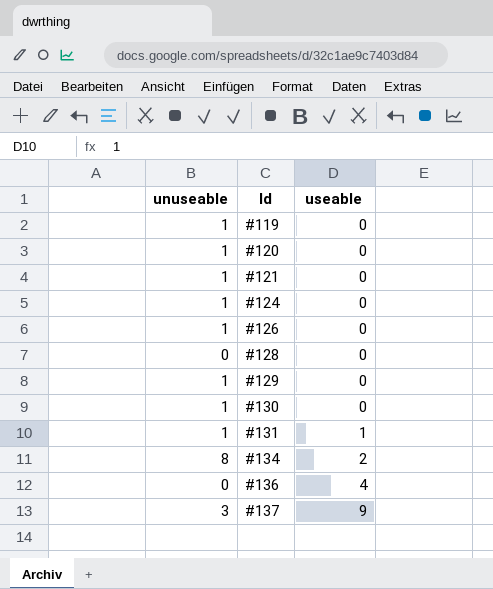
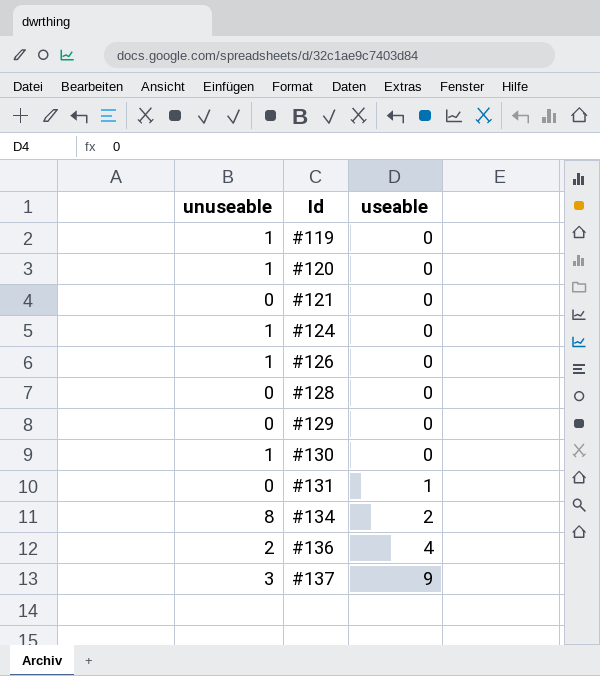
#121 | unuseable: 1 -> 0
#129 | unuseable: 1 -> 0
#131 | unuseable: 1 -> 0
#136 | unuseable: 0 -> 2

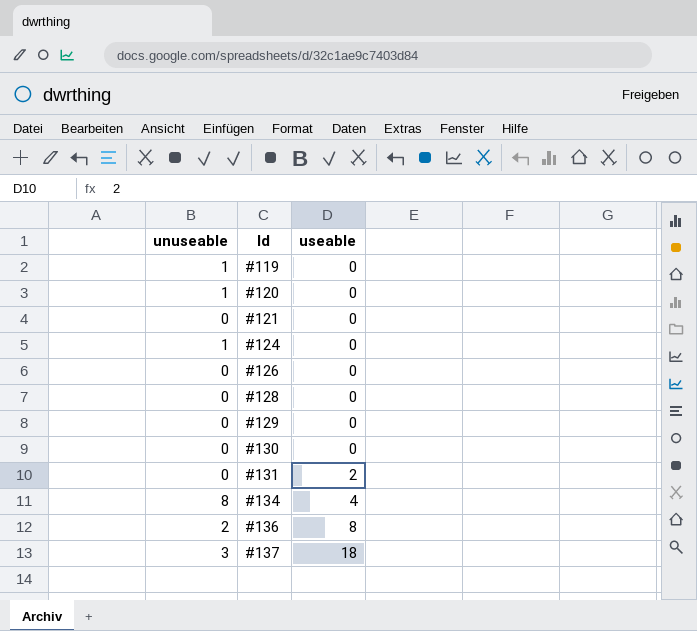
#126 | unuseable: 1 -> 0
#130 | unuseable: 1 -> 0
#131 | useable: 1 -> 2
#134 | useable: 2 -> 4
#136 | useable: 4 -> 8
#137 | useable: 9 -> 18

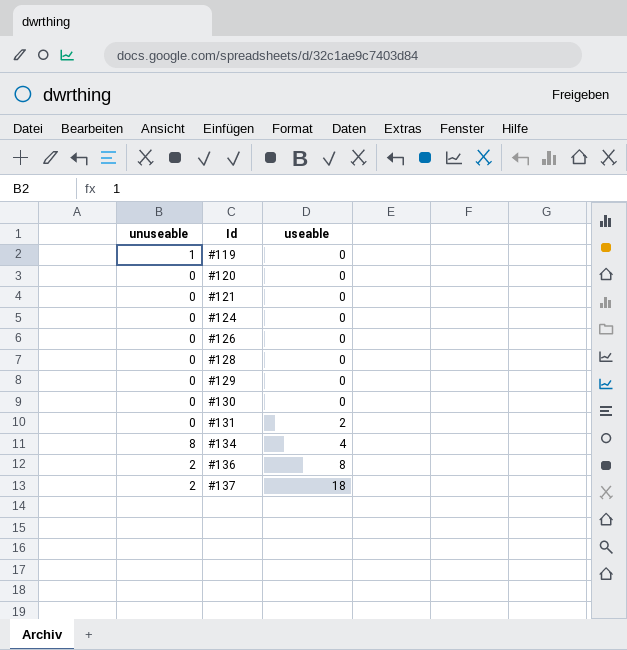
#120 | unuseable: 1 -> 0
#124 | unuseable: 1 -> 0
#137 | unuseable: 3 -> 2

